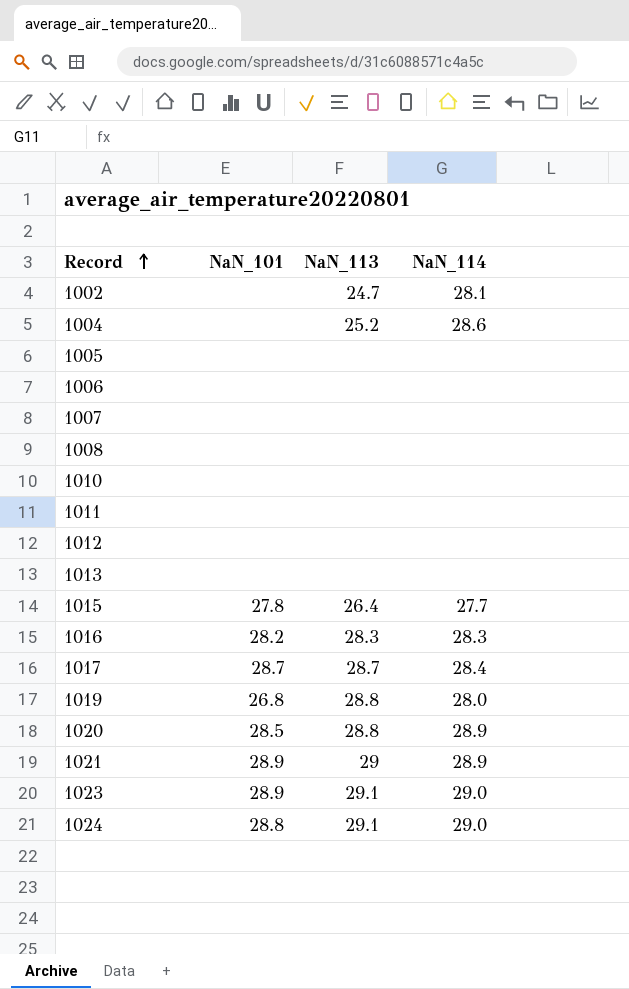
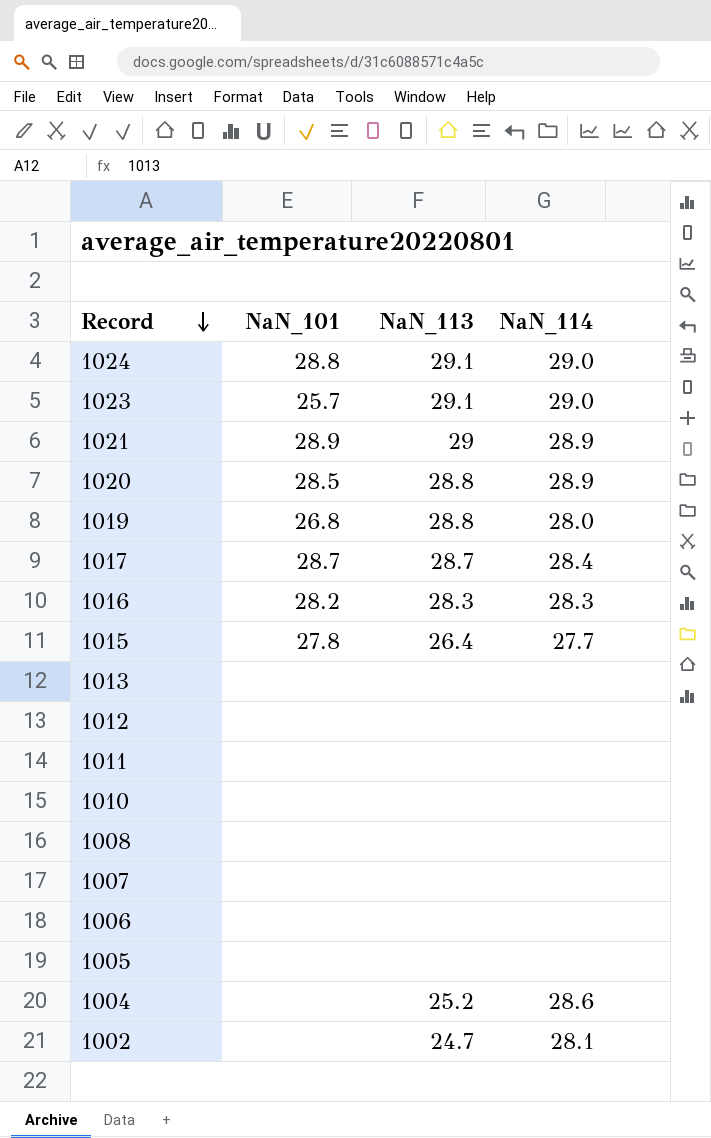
row order: Record ascending -> Record descending
1023 | NaN_101: 28.9 -> 25.7

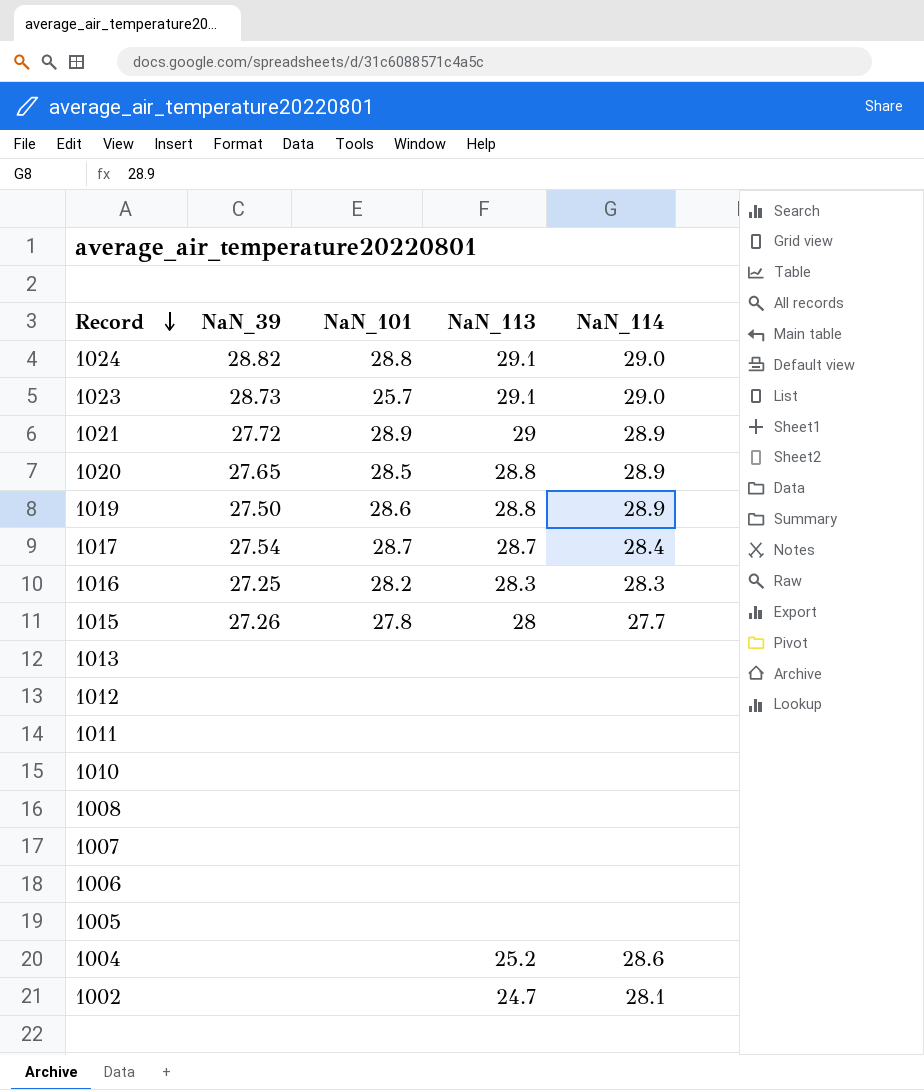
column NaN_39 | position: none -> 2
1019 | NaN_101: 26.8 -> 28.6
1019 | NaN_114: 28.0 -> 28.9
1015 | NaN_113: 26.4 -> 28

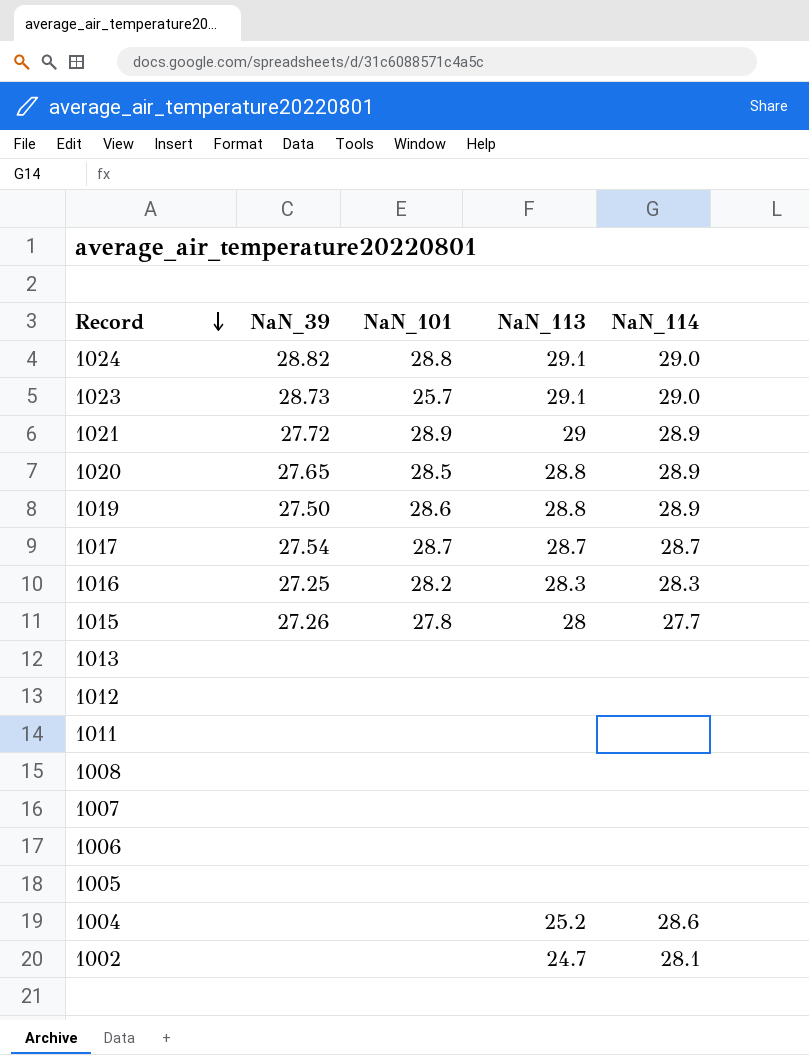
row 1010: none | none | none | none -> none
1017 | NaN_114: 28.4 -> 28.7

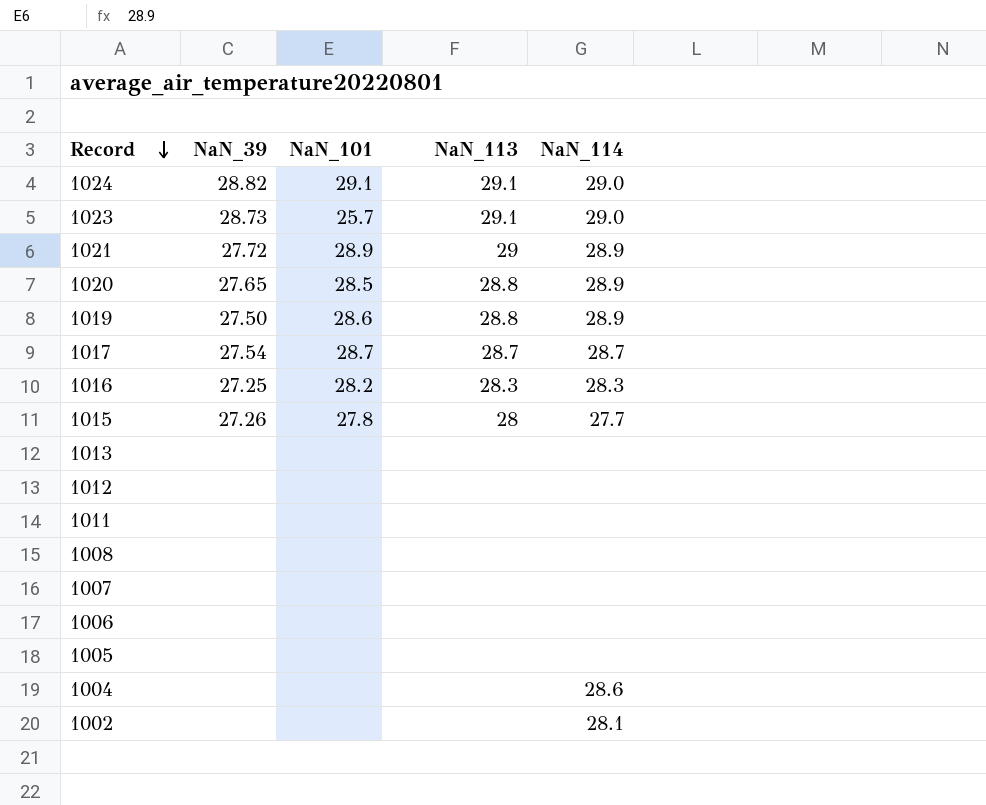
1024 | NaN_101: 28.8 -> 29.1
1004 | NaN_113: 25.2 -> none
1002 | NaN_113: 24.7 -> none

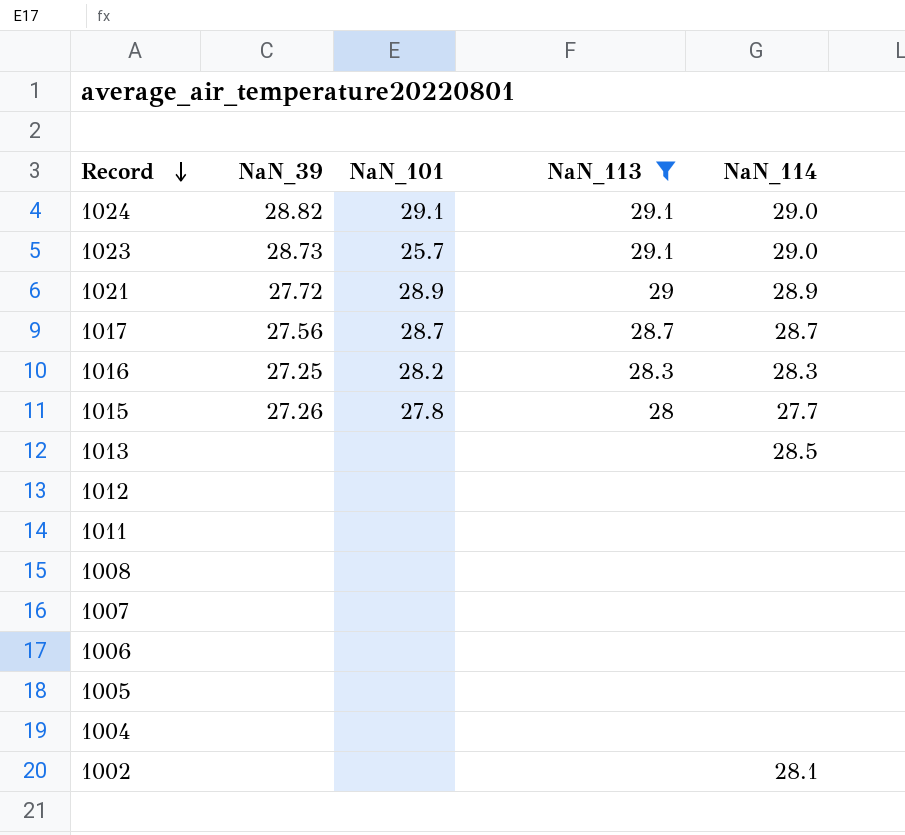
filter: none -> NaN_113 != 28.8
1017 | NaN_39: 27.54 -> 27.56
1013 | NaN_114: none -> 28.5
1004 | NaN_114: 28.6 -> none

